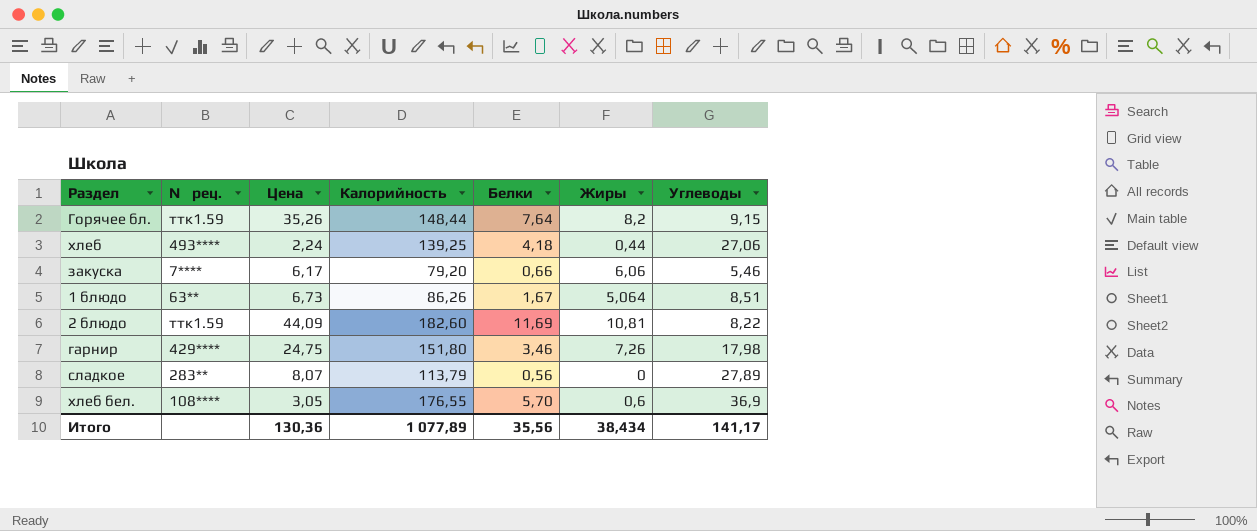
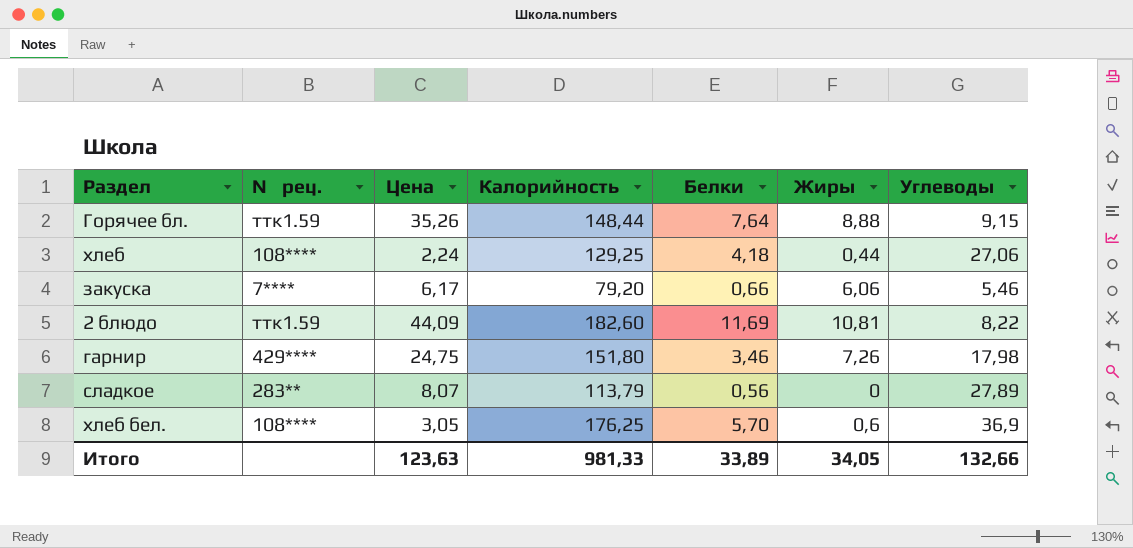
row 1 блюдо: 63** | 6,73 | 86,26 | 1,67 | 5,064 | 8,51 -> none
Горячее бл. | Жиры: 8,2 -> 8,88
хлеб | № рец.: 493**** -> 108****
хлеб | Калорийность: 139,25 -> 129,25
хлеб бел. | Калорийность: 176,55 -> 176,25
Итого | Цена: 130,36 -> 123,63
Итого | Калорийность: 1 077,89 -> 981,33
Итого | Белки: 35,56 -> 33,89
Итого | Жиры: 38,434 -> 34,05
Итого | Углеводы: 141,17 -> 132,66

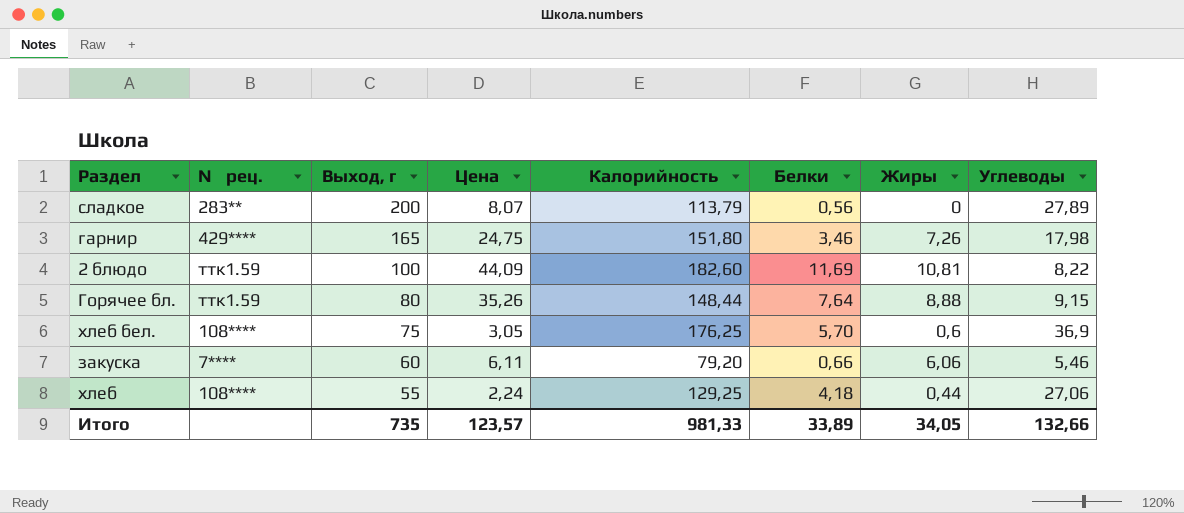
row order: none -> Выход, г descending
column Выход, г | position: none -> 3
закуска | Цена: 6,17 -> 6,11
Итого | Цена: 123,63 -> 123,57

